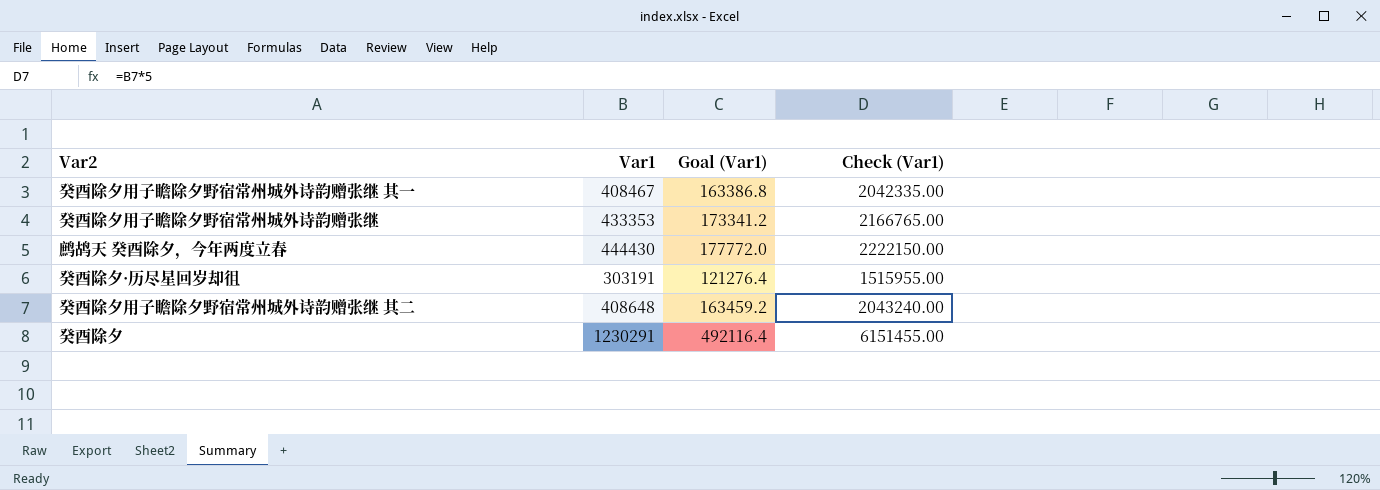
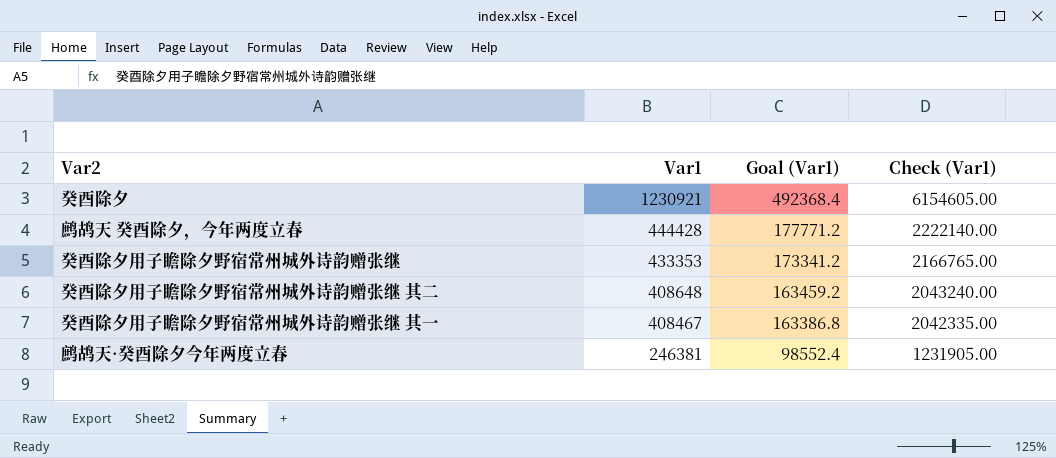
row order: none -> Var1 descending
row 癸酉除夕·历尽星回岁却徂: 303191 | 121276.4 | 1515955.00 -> none
癸酉除夕 | Var1: 1230291 -> 1230921
癸酉除夕 | Goal (Var1): 492116.4 -> 492368.4
癸酉除夕 | Check (Var1): 6151455.00 -> 6154605.00
鹧鸪天 癸酉除夕，今年两度立春 | Var1: 444430 -> 444428
鹧鸪天 癸酉除夕，今年两度立春 | Goal (Var1): 177772.0 -> 177771.2
鹧鸪天 癸酉除夕，今年两度立春 | Check (Var1): 2222150.00 -> 2222140.00
row 鹧鸪天·癸酉除夕今年两度立春: none -> 246381 | 98552.4 | 1231905.00

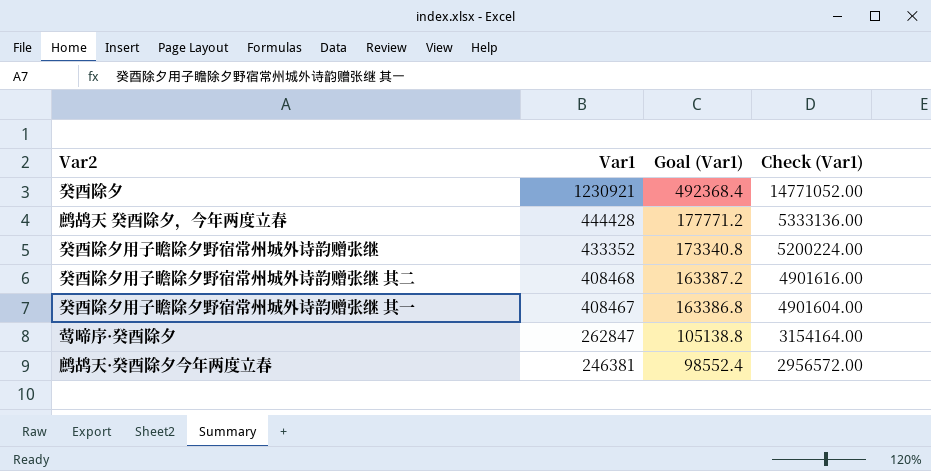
column Check (Var1) | formula: [Var1] * 5 -> [Var1] * 12
癸酉除夕用子瞻除夕野宿常州城外诗韵赠张继 | Var1: 433353 -> 433352
癸酉除夕用子瞻除夕野宿常州城外诗韵赠张继 | Goal (Var1): 173341.2 -> 173340.8
癸酉除夕用子瞻除夕野宿常州城外诗韵赠张继 其二 | Var1: 408648 -> 408468
癸酉除夕用子瞻除夕野宿常州城外诗韵赠张继 其二 | Goal (Var1): 163459.2 -> 163387.2
row 莺啼序·癸酉除夕: none -> 262847 | 105138.8 | 3154164.00

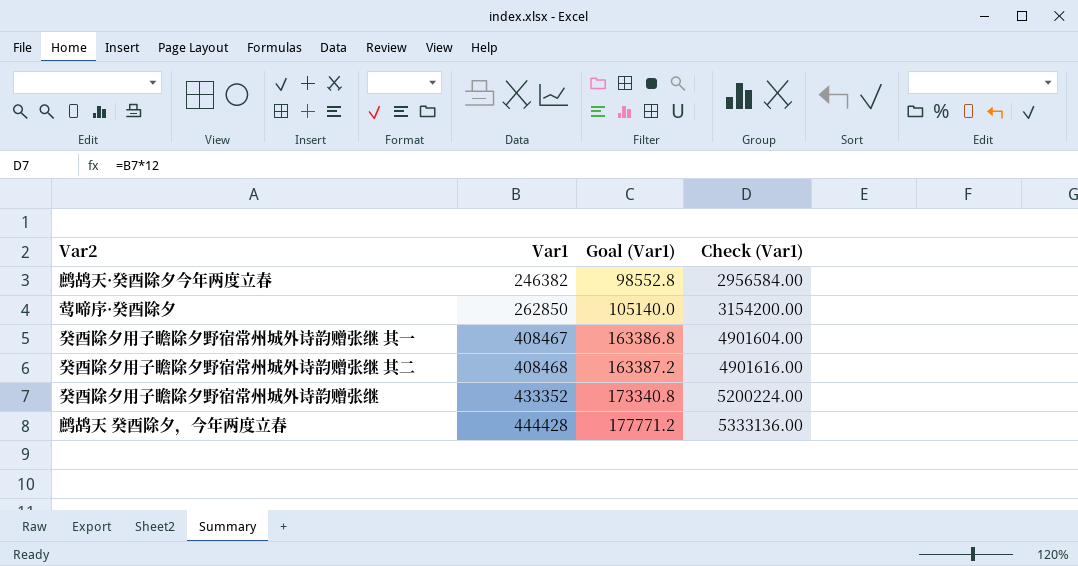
row order: Var1 descending -> Var1 ascending
row 癸酉除夕: 1230921 | 492368.4 | 14771052.00 -> none
鹧鸪天·癸酉除夕今年两度立春 | Var1: 246381 -> 246382
鹧鸪天·癸酉除夕今年两度立春 | Goal (Var1): 98552.4 -> 98552.8
鹧鸪天·癸酉除夕今年两度立春 | Check (Var1): 2956572.00 -> 2956584.00
莺啼序·癸酉除夕 | Var1: 262847 -> 262850
莺啼序·癸酉除夕 | Goal (Var1): 105138.8 -> 105140.0
莺啼序·癸酉除夕 | Check (Var1): 3154164.00 -> 3154200.00

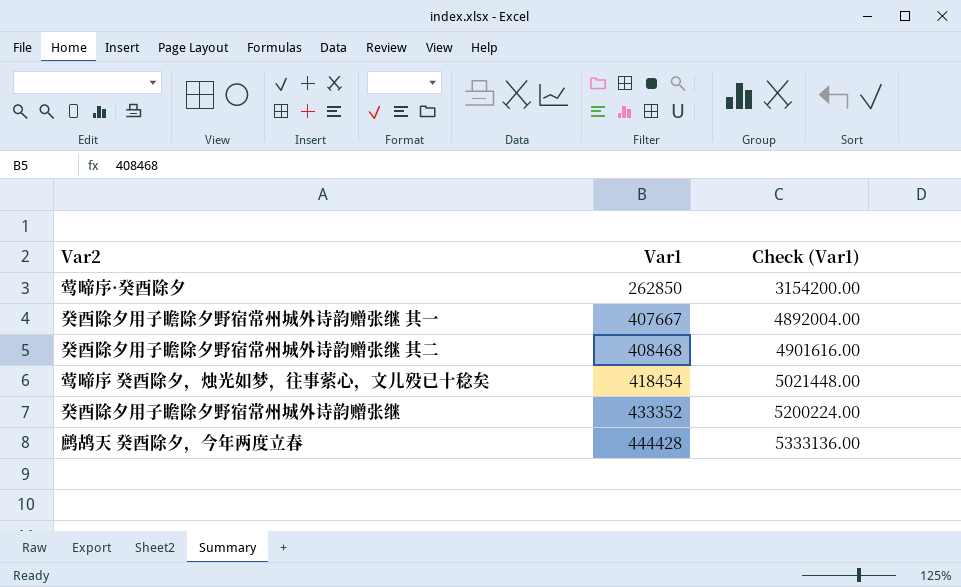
column Goal (Var1) | formula: [Var1] * 0.4 -> none
row 鹧鸪天·癸酉除夕今年两度立春: 246382 | 98552.8 | 2956584.00 -> none
癸酉除夕用子瞻除夕野宿常州城外诗韵赠张继 其一 | Var1: 408467 -> 407667
癸酉除夕用子瞻除夕野宿常州城外诗韵赠张继 其一 | Check (Var1): 4901604.00 -> 4892004.00
row 莺啼序 癸酉除夕，烛光如梦，往事萦心，文儿殁已十稔矣: none -> 418454 | 5021448.00

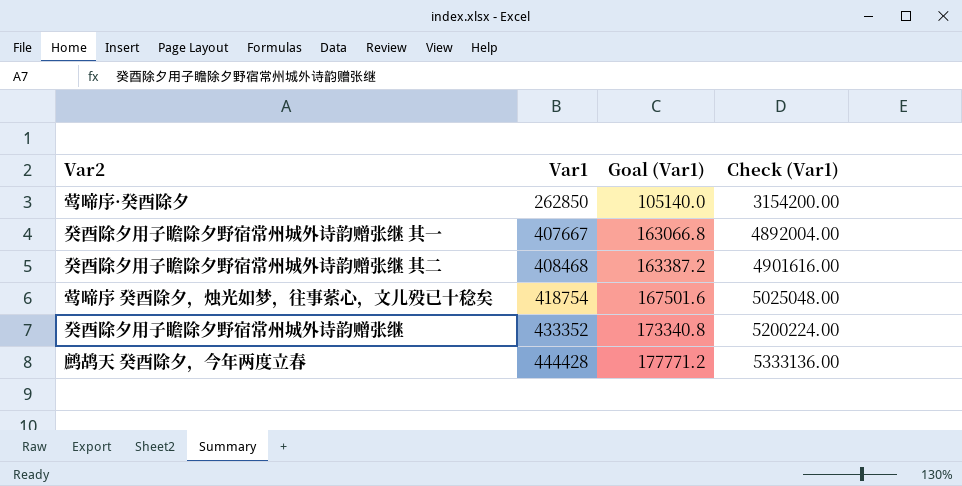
column Goal (Var1) | formula: none -> [Var1] * 0.4
莺啼序 癸酉除夕，烛光如梦，往事萦心，文儿殁已十稔矣 | Var1: 418454 -> 418754
莺啼序 癸酉除夕，烛光如梦，往事萦心，文儿殁已十稔矣 | Check (Var1): 5021448.00 -> 5025048.00

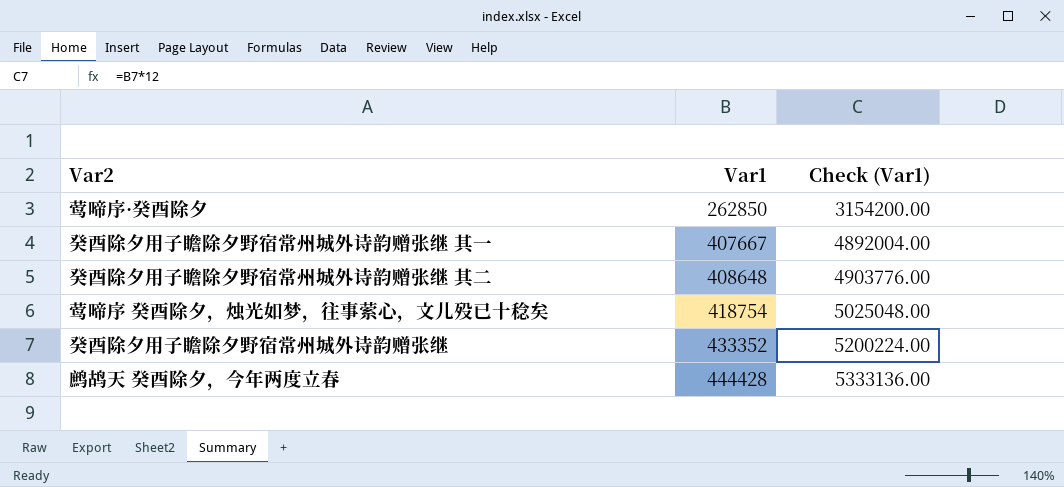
column Goal (Var1) | formula: [Var1] * 0.4 -> none
癸酉除夕用子瞻除夕野宿常州城外诗韵赠张继 其二 | Var1: 408468 -> 408648
癸酉除夕用子瞻除夕野宿常州城外诗韵赠张继 其二 | Check (Var1): 4901616.00 -> 4903776.00

